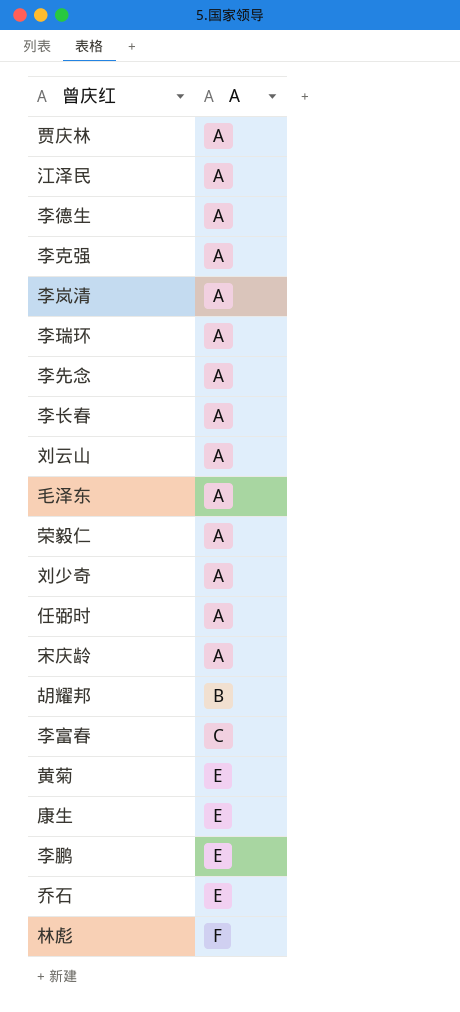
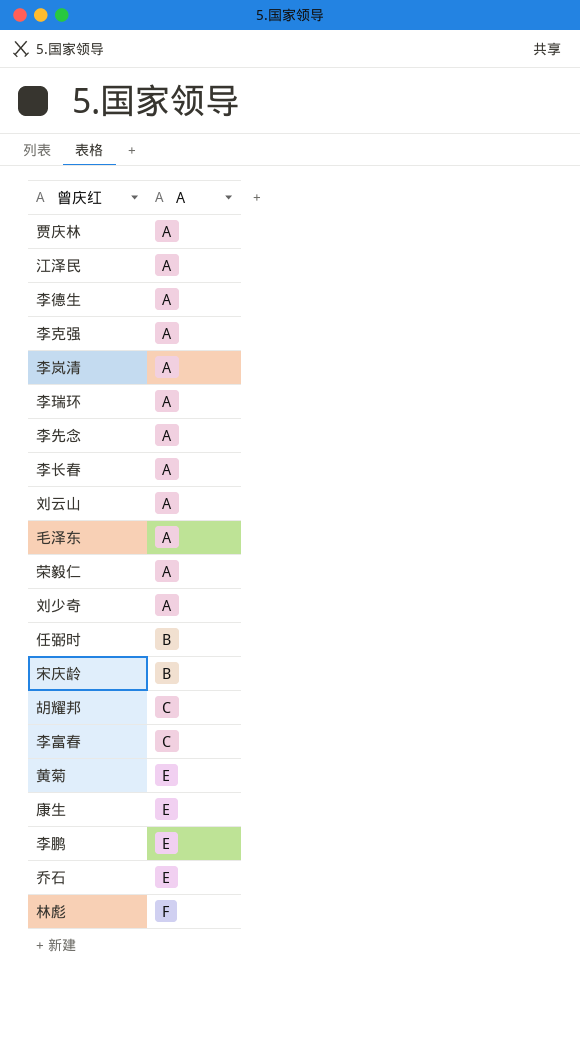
任弼时 | A: A -> B
宋庆龄 | A: A -> B
胡耀邦 | A: B -> C

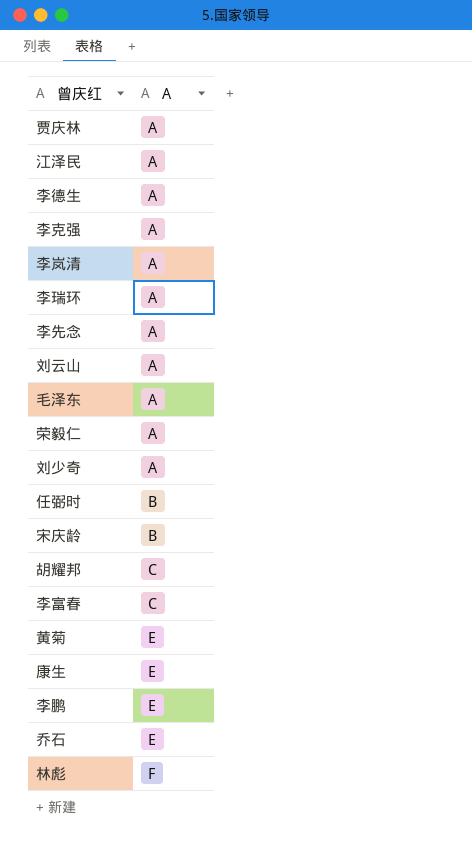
row 李长春: A -> none

